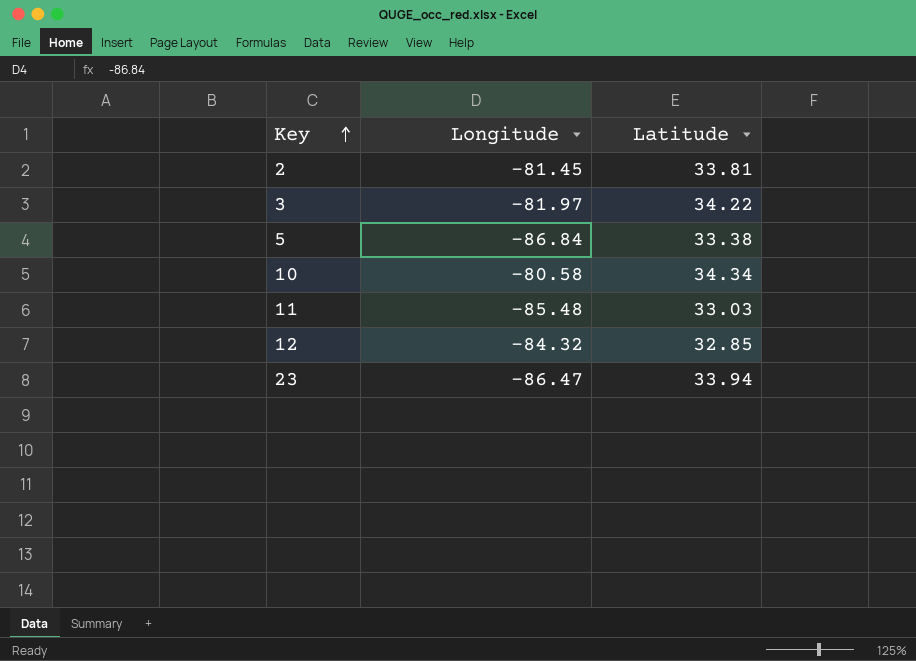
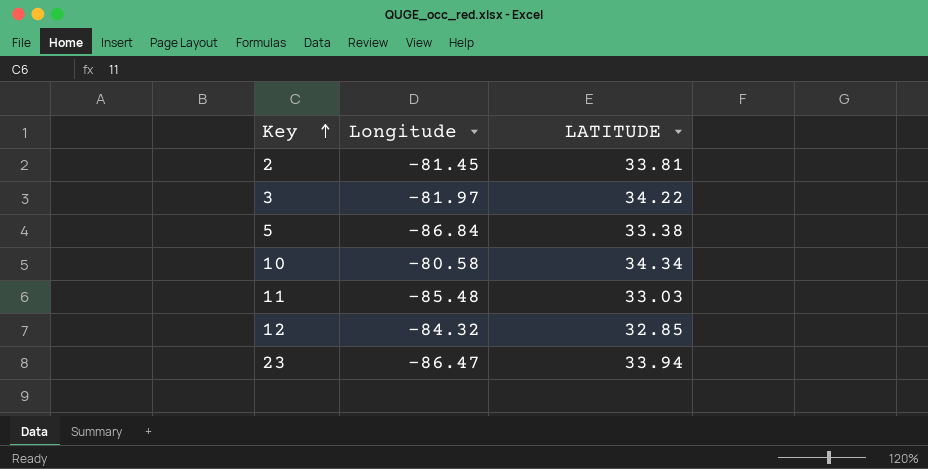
column name: Latitude -> LATITUDE

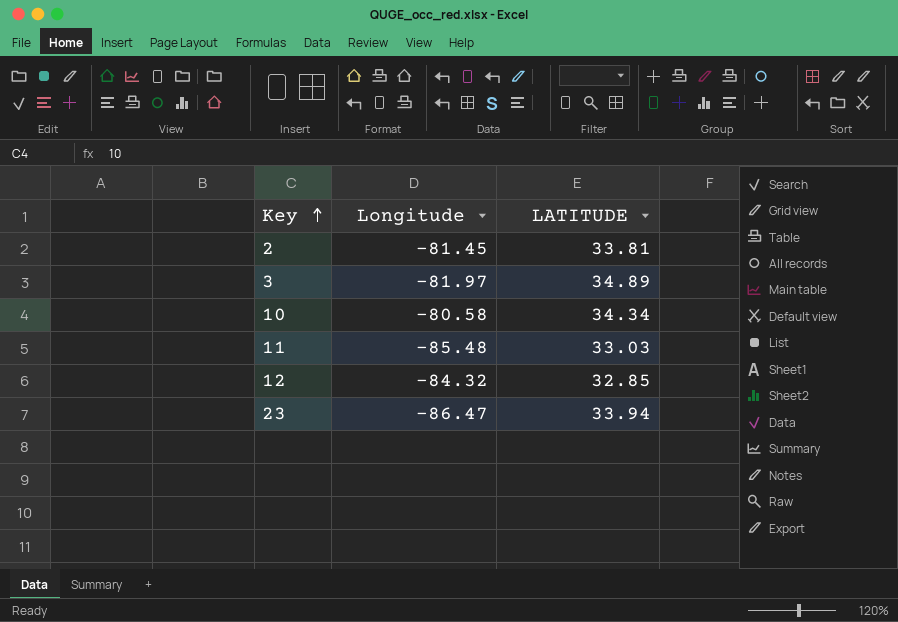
row 5: -86.84 | 33.38 -> none
3 | LATITUDE: 34.22 -> 34.89

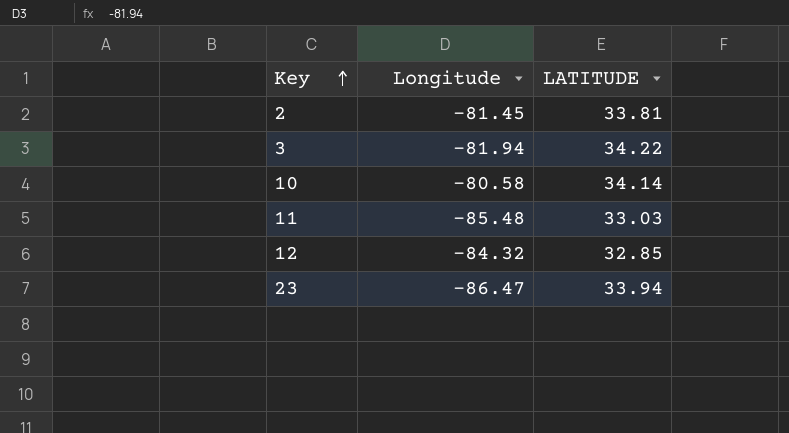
3 | Longitude: -81.97 -> -81.94
3 | LATITUDE: 34.89 -> 34.22
10 | LATITUDE: 34.34 -> 34.14

